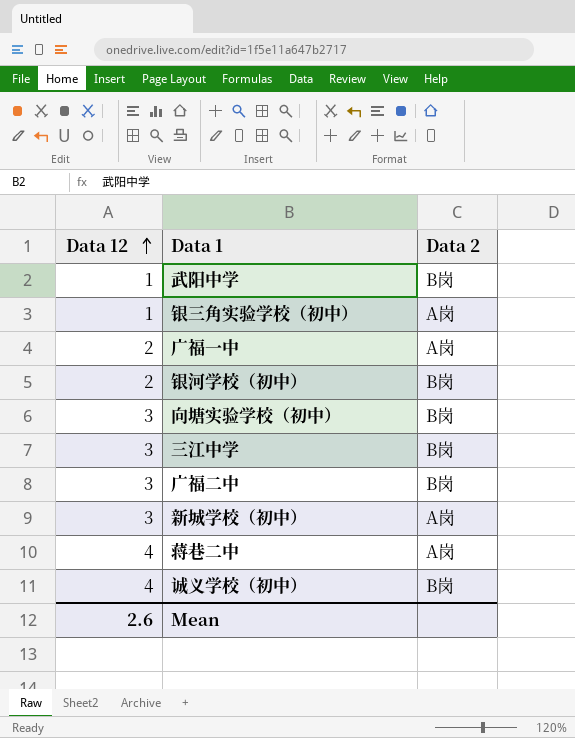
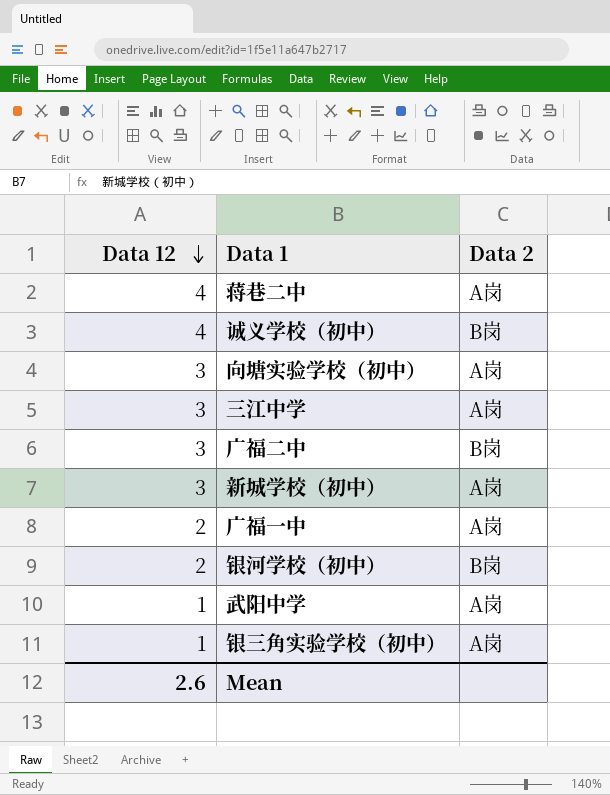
row order: Data 12 ascending -> Data 12 descending
向塘实验学校（初中） | Data 2: B岗 -> A岗
三江中学 | Data 2: B岗 -> A岗
武阳中学 | Data 2: B岗 -> A岗

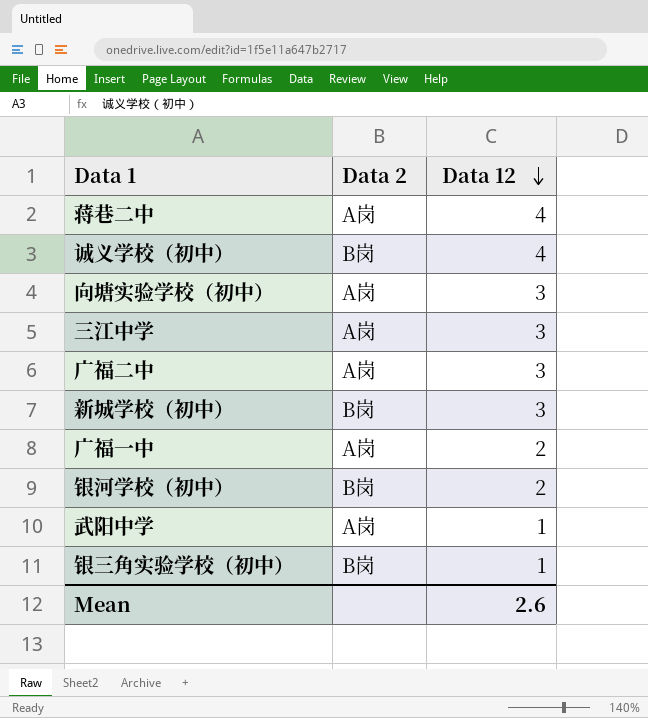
column Data 12 | position: 1 -> 3
广福二中 | Data 2: B岗 -> A岗
新城学校（初中） | Data 2: A岗 -> B岗
银三角实验学校（初中） | Data 2: A岗 -> B岗

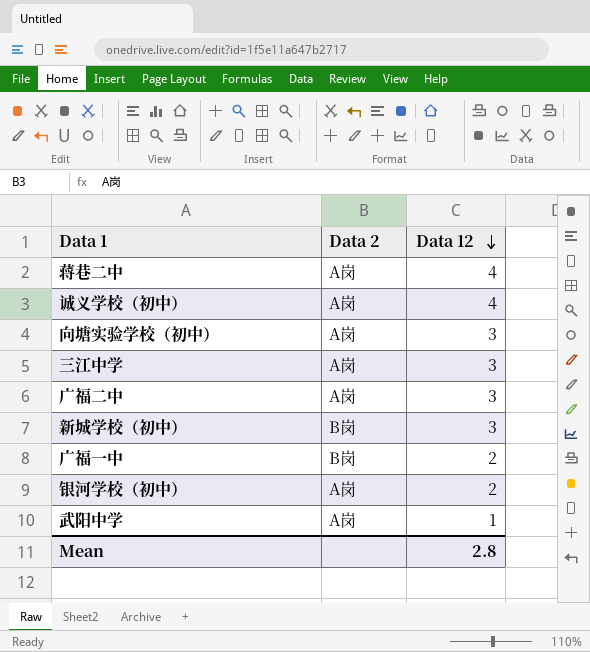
row 银三角实验学校（初中）: B岗 | 1 -> none
诚义学校（初中） | Data 2: B岗 -> A岗
广福一中 | Data 2: A岗 -> B岗
银河学校（初中） | Data 2: B岗 -> A岗
Mean | Data 12: 2.6 -> 2.8

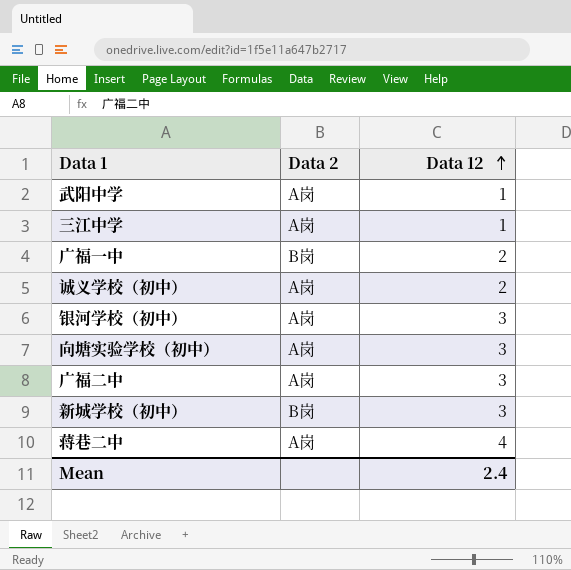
row order: Data 12 descending -> Data 12 ascending
三江中学 | Data 12: 3 -> 1
诚义学校（初中） | Data 12: 4 -> 2
银河学校（初中） | Data 12: 2 -> 3
Mean | Data 12: 2.8 -> 2.4

